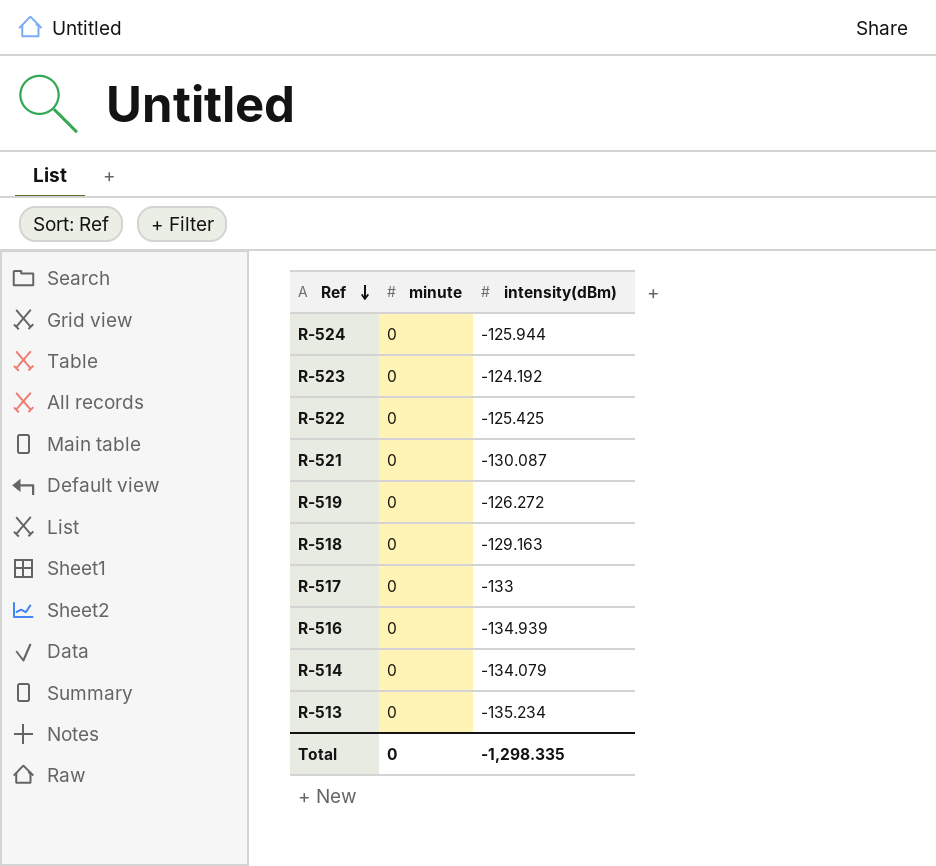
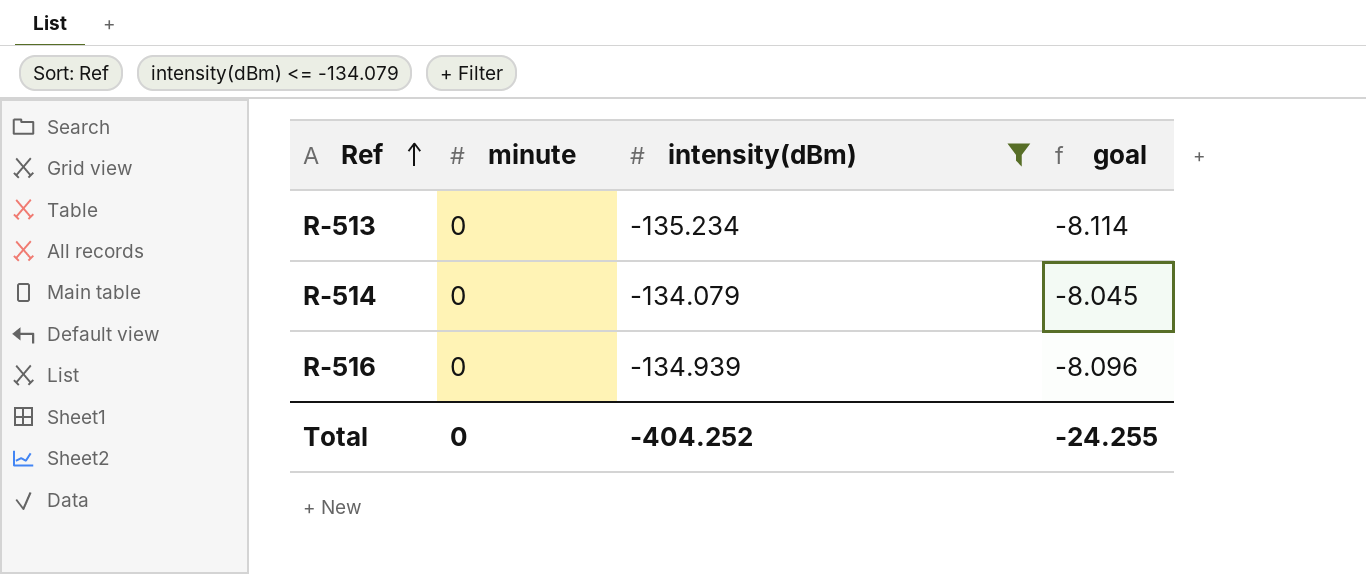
filter: none -> intensity(dBm) <= -134.079
row order: Ref descending -> Ref ascending
column goal | formula: none -> [intensity(dBm)] * 0.06
Total | intensity(dBm): -1,298.335 -> -404.252

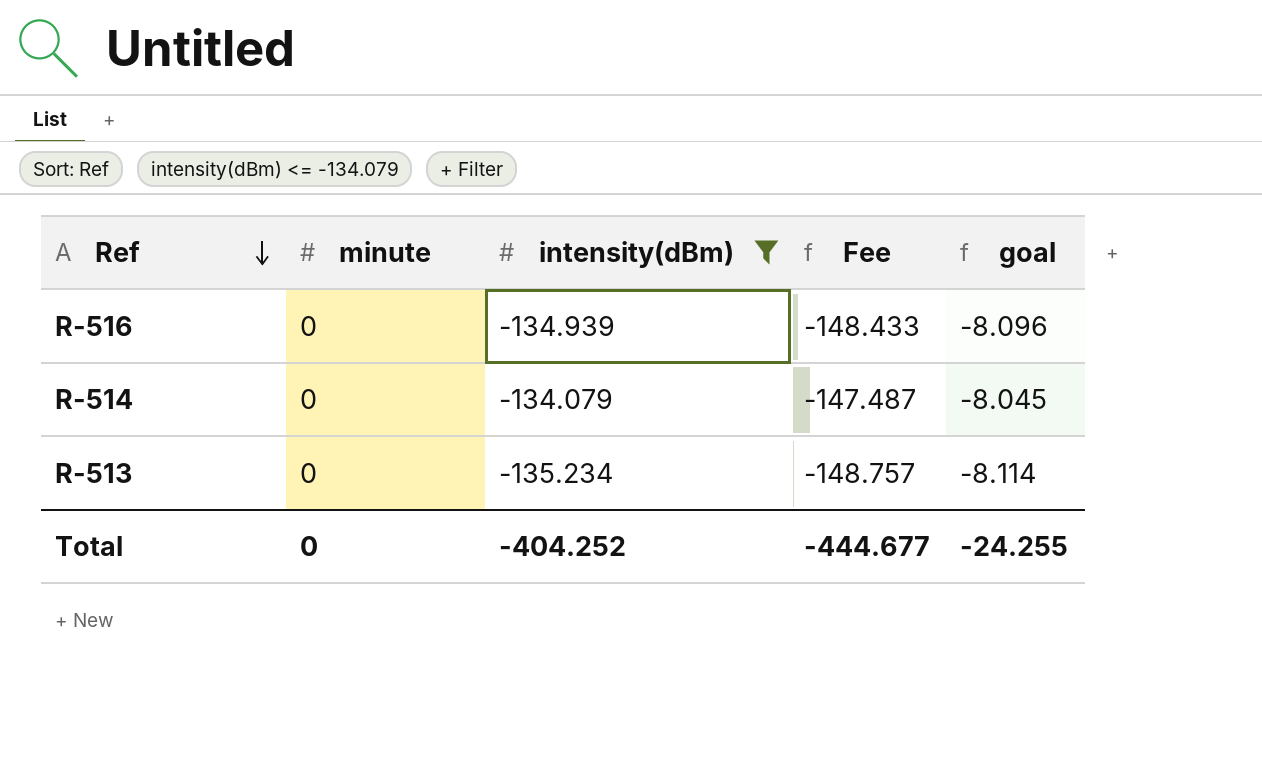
row order: Ref ascending -> Ref descending
column Fee | formula: none -> [intensity(dBm)] * 1.1

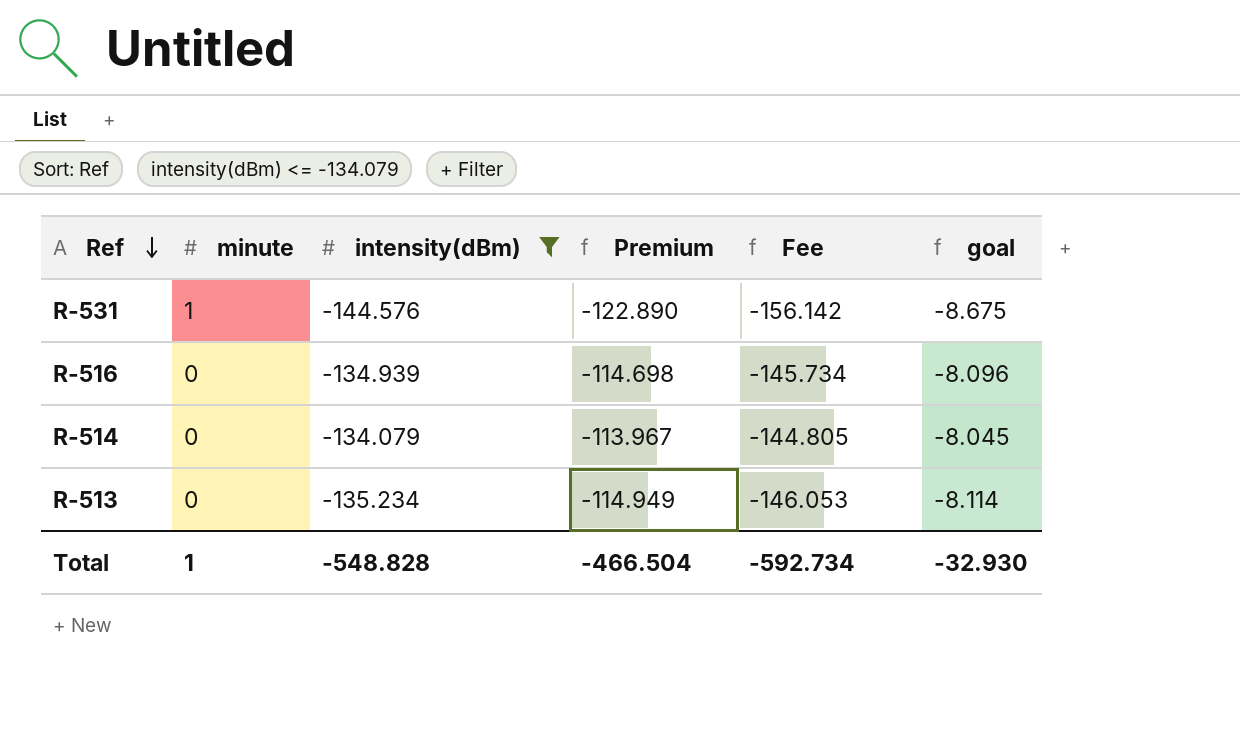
column Premium | formula: none -> [intensity(dBm)] * 0.85
column Fee | formula: [intensity(dBm)] * 1.1 -> [intensity(dBm)] * 1.08
row R-531: none -> 1 | -144.576 | -122.890 | -156.142 | -8.675
Total | minute: 0 -> 1
Total | intensity(dBm): -404.252 -> -548.828
Total | Fee: -444.677 -> -592.734
Total | goal: -24.255 -> -32.930

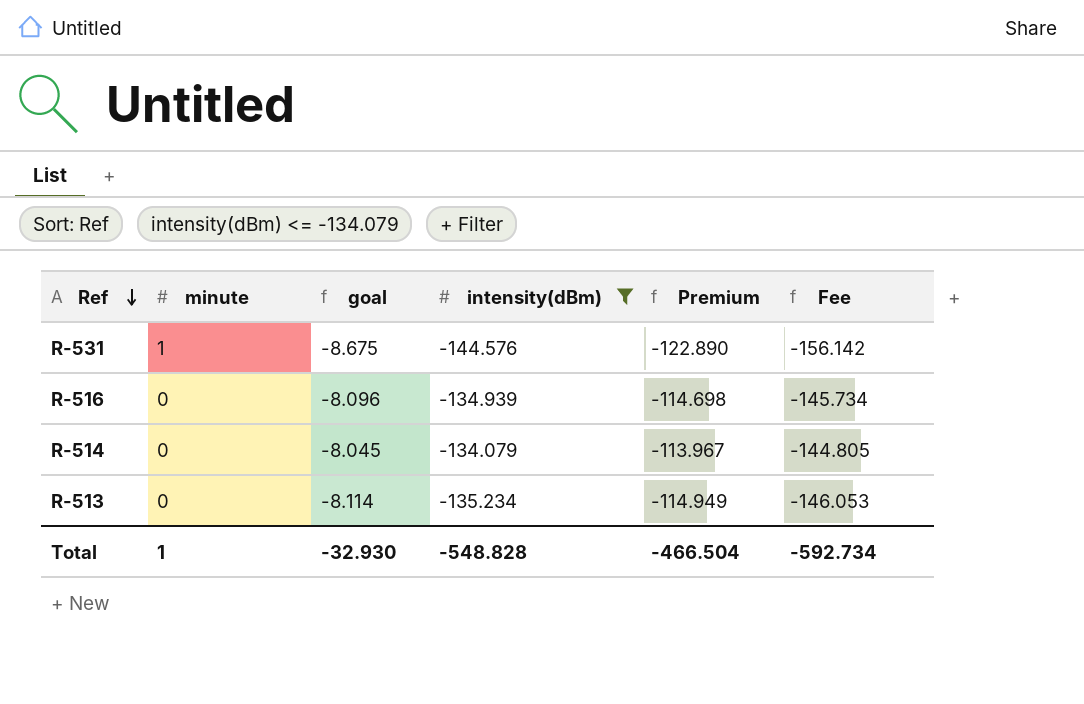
column goal | position: 6 -> 3

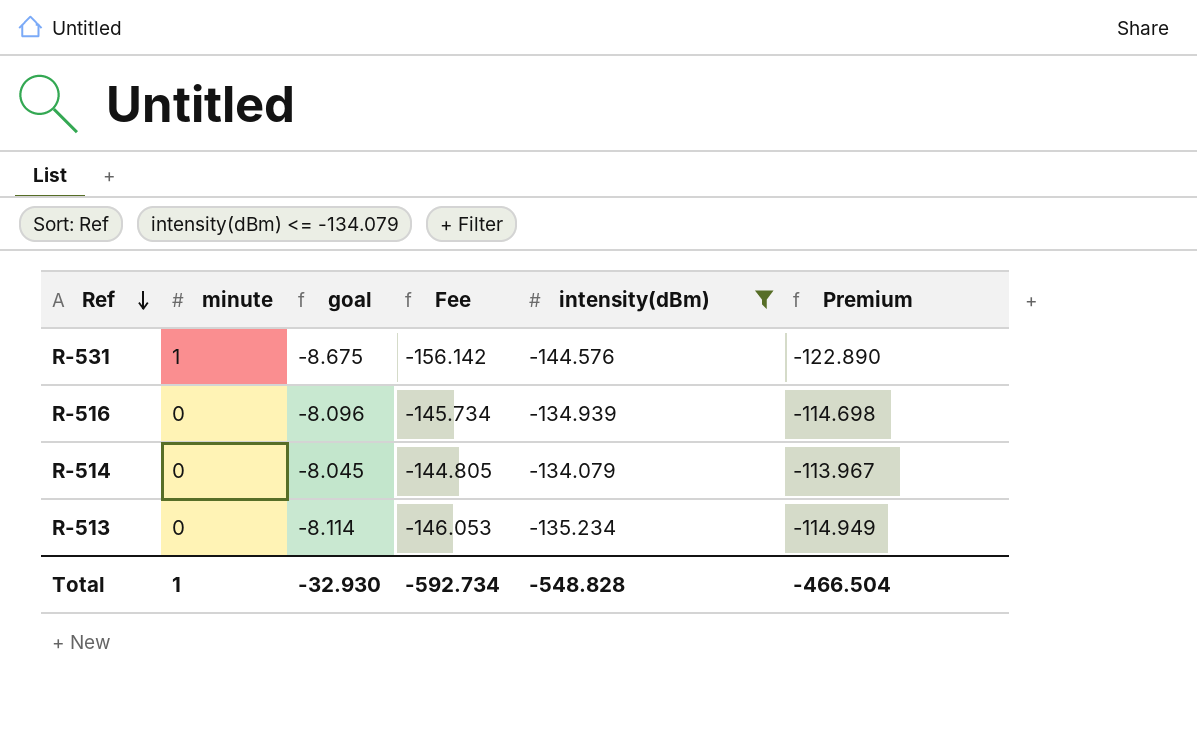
column Fee | position: 6 -> 4

